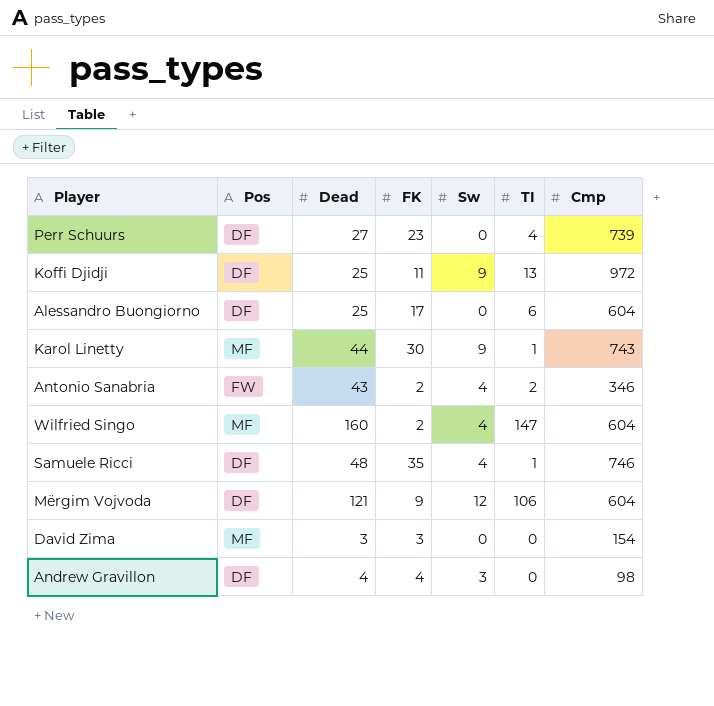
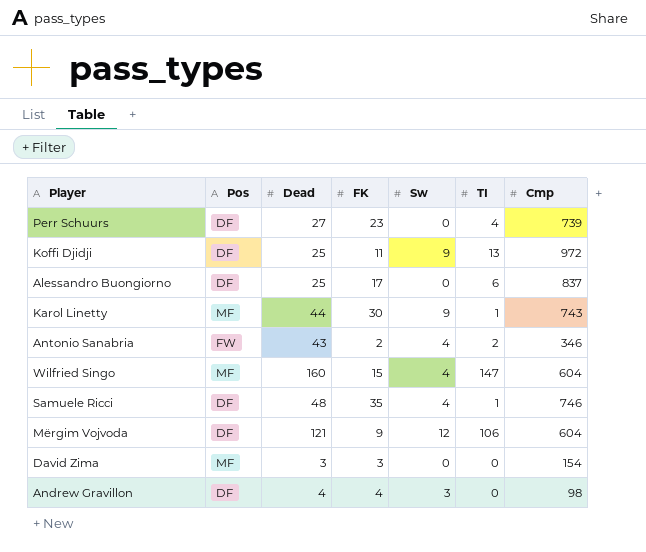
Alessandro Buongiorno | Cmp: 604 -> 837
Wilfried Singo | FK: 2 -> 15

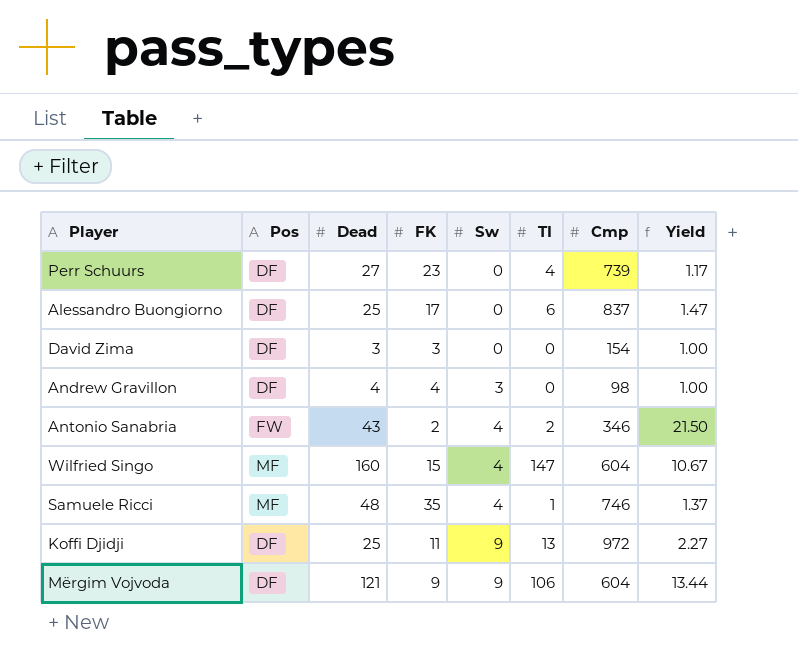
row order: none -> Sw ascending
column Yield | formula: none -> [Dead] / [FK]
row Karol Linetty: MF | 44 | 30 | 9 | 1 | 743 -> none
David Zima | Pos: MF -> DF
Samuele Ricci | Pos: DF -> MF
Mërgim Vojvoda | Sw: 12 -> 9

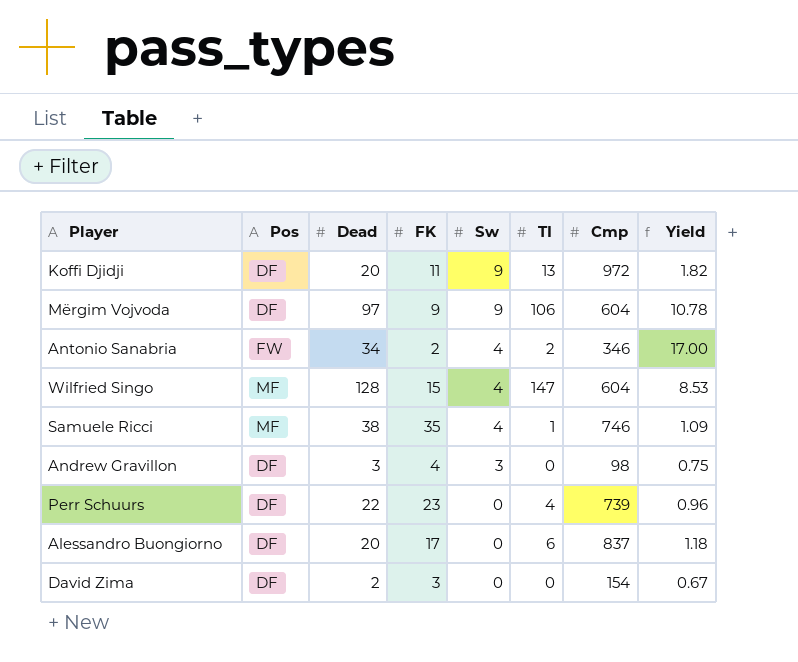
row order: Sw ascending -> Sw descending
Koffi Djidji | Dead: 25 -> 20
Koffi Djidji | Yield: 2.27 -> 1.82
Mërgim Vojvoda | Dead: 121 -> 97
Mërgim Vojvoda | Yield: 13.44 -> 10.78
Antonio Sanabria | Dead: 43 -> 34
Antonio Sanabria | Yield: 21.50 -> 17.00
Wilfried Singo | Dead: 160 -> 128
Wilfried Singo | Yield: 10.67 -> 8.53
Samuele Ricci | Dead: 48 -> 38
Samuele Ricci | Yield: 1.37 -> 1.09
Andrew Gravillon | Dead: 4 -> 3
Andrew Gravillon | Yield: 1.00 -> 0.75
Perr Schuurs | Dead: 27 -> 22
Perr Schuurs | Yield: 1.17 -> 0.96
Alessandro Buongiorno | Dead: 25 -> 20
Alessandro Buongiorno | Yield: 1.47 -> 1.18
David Zima | Dead: 3 -> 2
David Zima | Yield: 1.00 -> 0.67

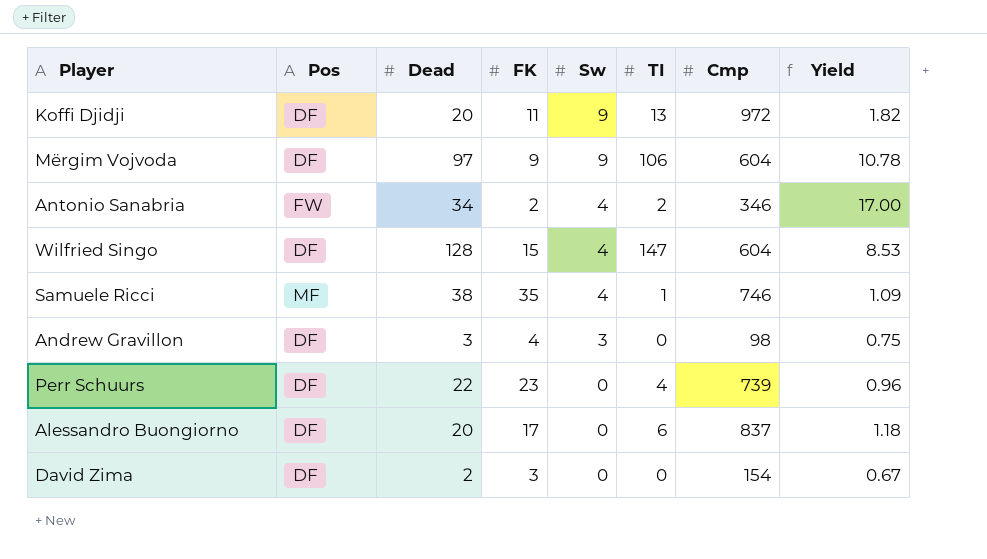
Wilfried Singo | Pos: MF -> DF

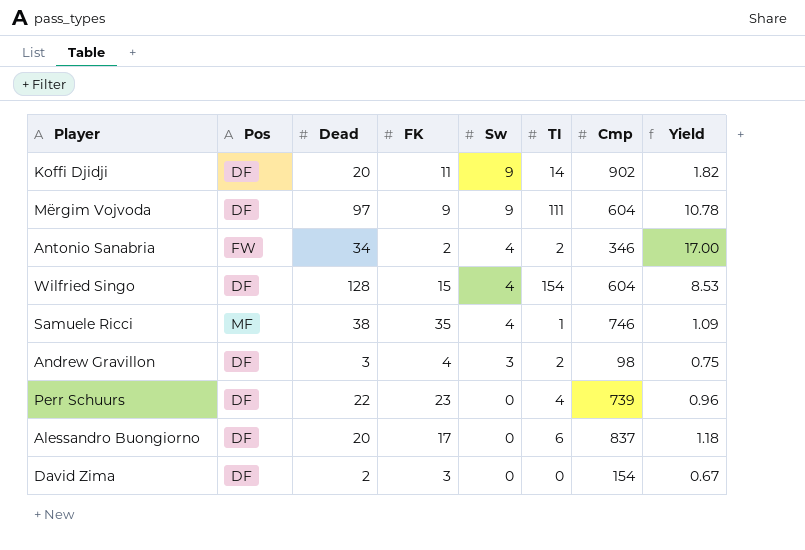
Koffi Djidji | TI: 13 -> 14
Koffi Djidji | Cmp: 972 -> 902
Mërgim Vojvoda | TI: 106 -> 111
Wilfried Singo | TI: 147 -> 154
Andrew Gravillon | TI: 0 -> 2

